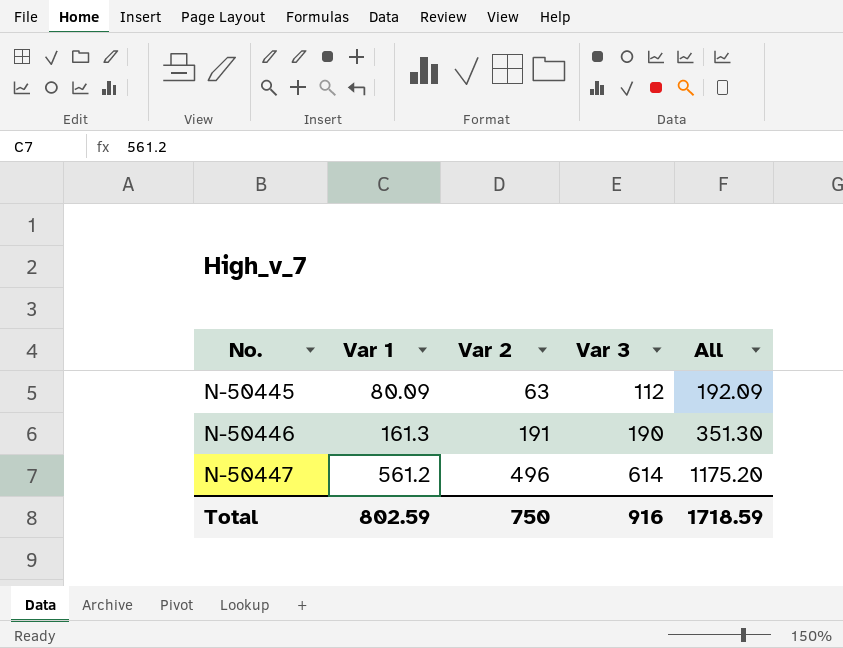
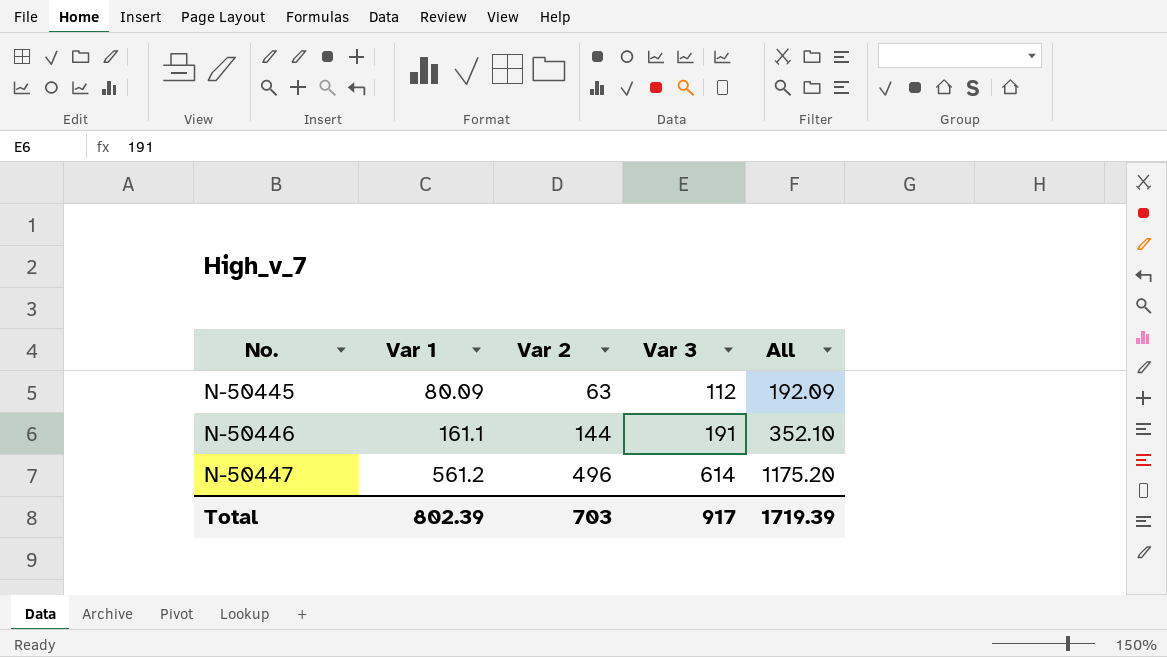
N-50446 | Var 1: 161.3 -> 161.1
N-50446 | Var 2: 191 -> 144
N-50446 | Var 3: 190 -> 191
N-50446 | All: 351.30 -> 352.10
Total | Var 1: 802.59 -> 802.39
Total | Var 2: 750 -> 703
Total | Var 3: 916 -> 917
Total | All: 1718.59 -> 1719.39

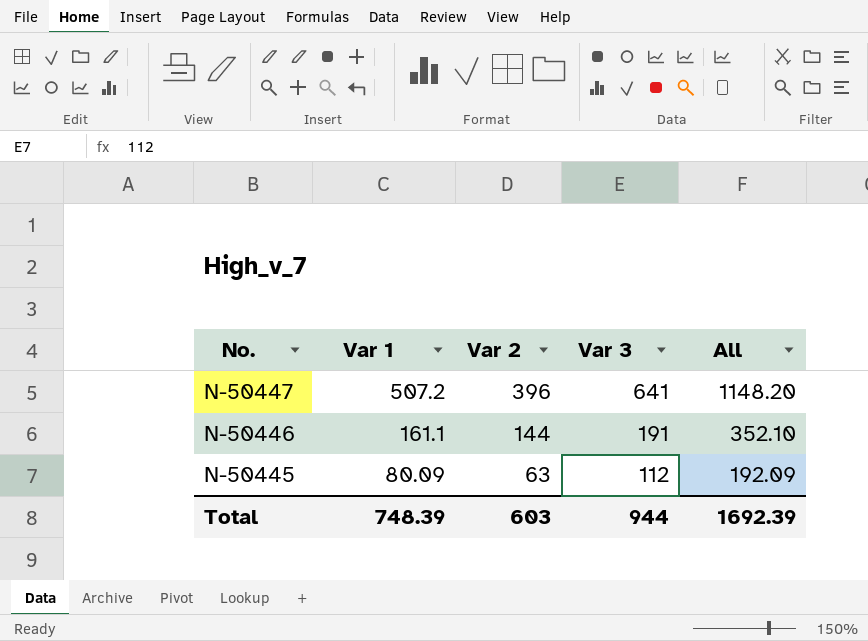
row order: No. ascending -> No. descending
N-50447 | Var 1: 561.2 -> 507.2
N-50447 | Var 2: 496 -> 396
N-50447 | Var 3: 614 -> 641
N-50447 | All: 1175.20 -> 1148.20
Total | Var 1: 802.39 -> 748.39
Total | Var 2: 703 -> 603
Total | Var 3: 917 -> 944
Total | All: 1719.39 -> 1692.39

